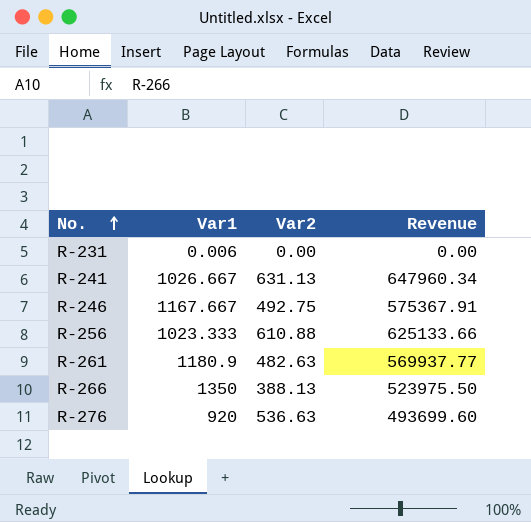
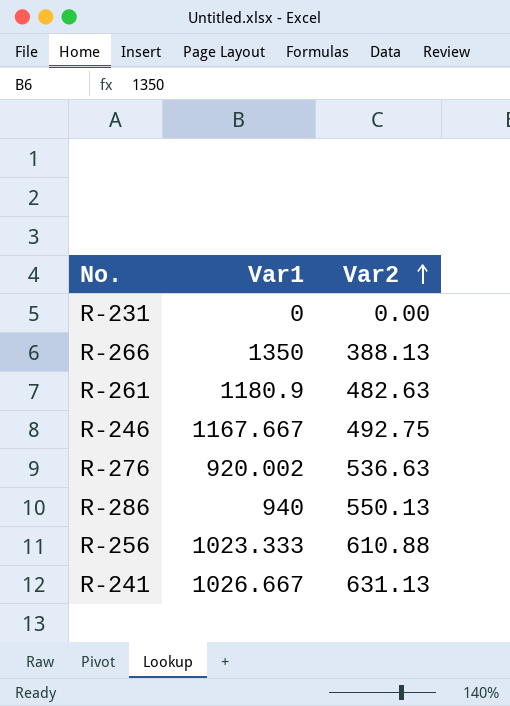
row order: No. ascending -> Var2 ascending
column Revenue | formula: [Var1] * [Var2] -> none
R-231 | Var1: 0.006 -> 0
R-276 | Var1: 920 -> 920.002
row R-286: none -> 940 | 550.13

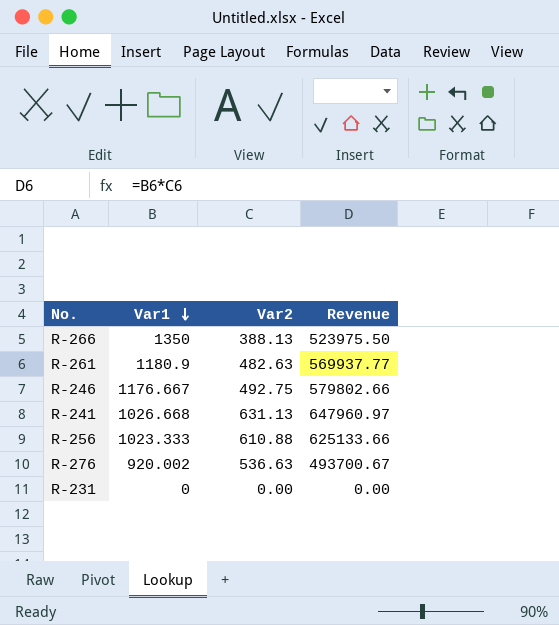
row order: Var2 ascending -> Var1 descending
column Revenue | formula: none -> [Var1] * [Var2]
row R-286: 940 | 550.13 -> none
R-246 | Var1: 1167.667 -> 1176.667
R-241 | Var1: 1026.667 -> 1026.668

